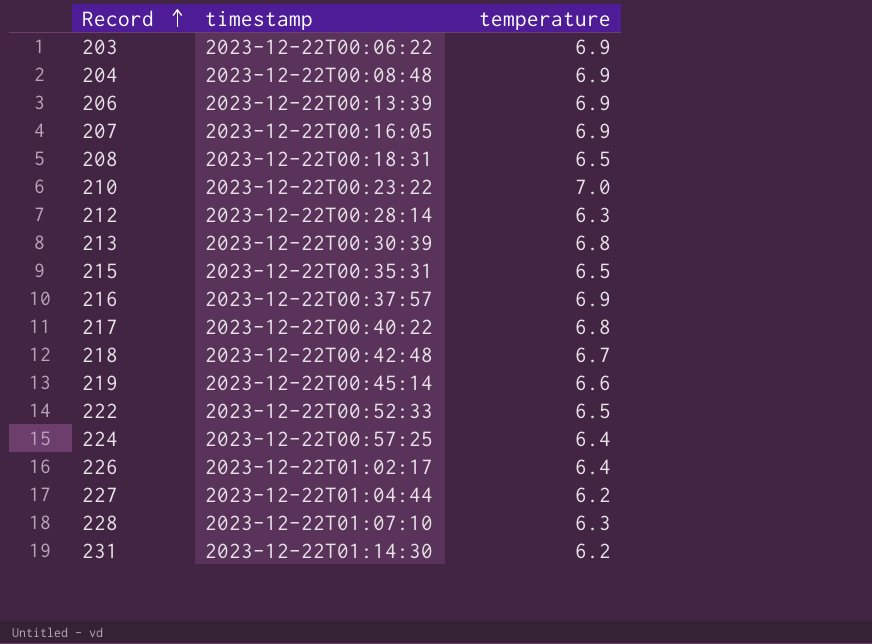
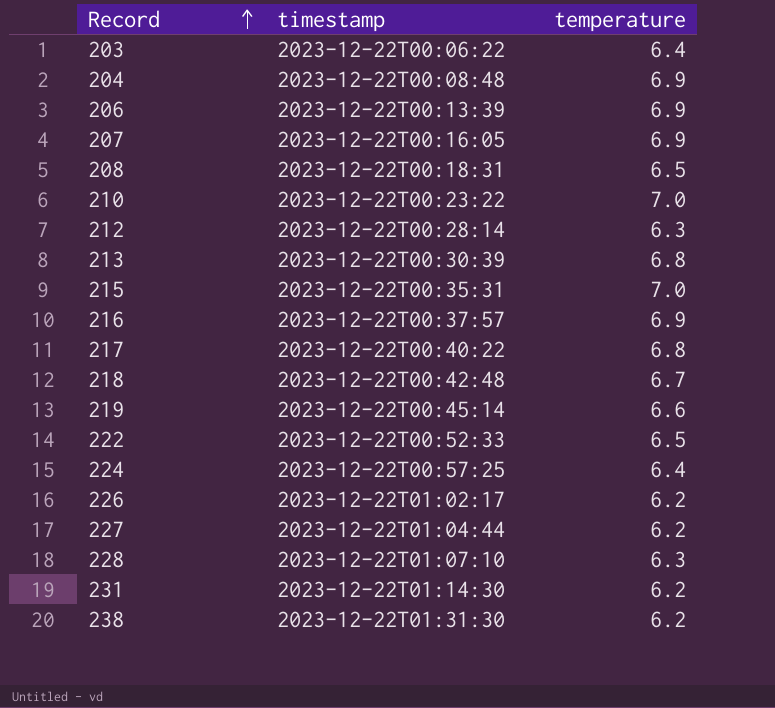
203 | temperature: 6.9 -> 6.4
215 | temperature: 6.5 -> 7.0
226 | temperature: 6.4 -> 6.2
row 238: none -> 2023-12-22T01:31:30 | 6.2

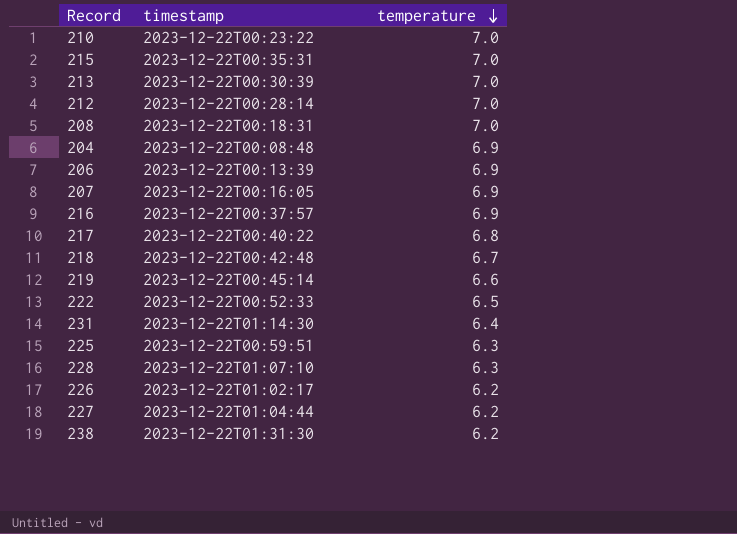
row order: Record ascending -> temperature descending
row 203: 2023-12-22T00:06:22 | 6.4 -> none
row 224: 2023-12-22T00:57:25 | 6.4 -> none
213 | temperature: 6.8 -> 7.0
212 | temperature: 6.3 -> 7.0
208 | temperature: 6.5 -> 7.0
231 | temperature: 6.2 -> 6.4
row 225: none -> 2023-12-22T00:59:51 | 6.3

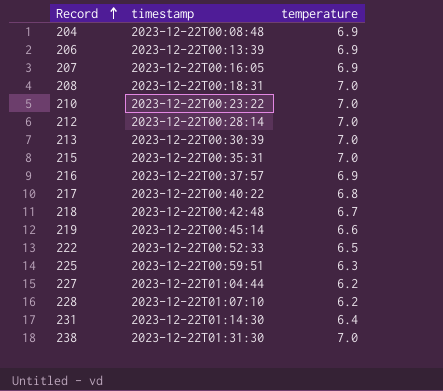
row order: temperature descending -> Record ascending
row 226: 2023-12-22T01:02:17 | 6.2 -> none
228 | temperature: 6.3 -> 6.2
238 | temperature: 6.2 -> 7.0

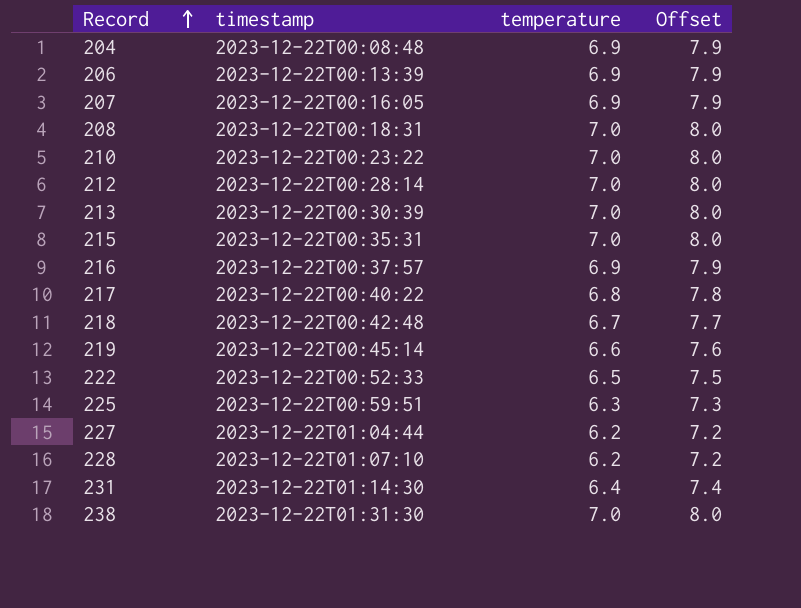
column Offset | formula: none -> [temperature] + 1

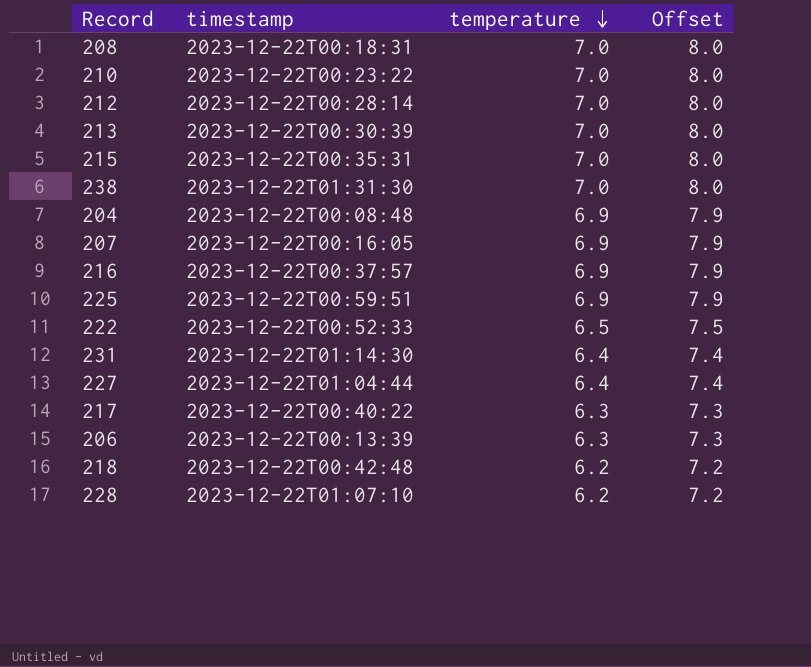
row order: Record ascending -> temperature descending
row 219: 2023-12-22T00:45:14 | 6.6 | 7.6 -> none
225 | temperature: 6.3 -> 6.9
225 | Offset: 7.3 -> 7.9
227 | temperature: 6.2 -> 6.4
227 | Offset: 7.2 -> 7.4
217 | temperature: 6.8 -> 6.3
217 | Offset: 7.8 -> 7.3
206 | temperature: 6.9 -> 6.3
206 | Offset: 7.9 -> 7.3
218 | temperature: 6.7 -> 6.2
218 | Offset: 7.7 -> 7.2

